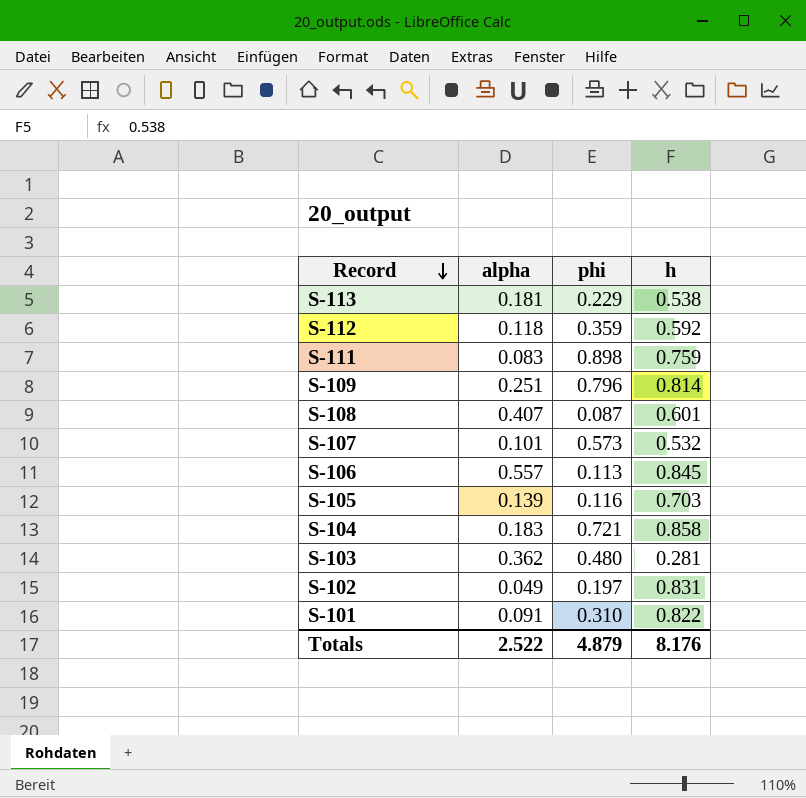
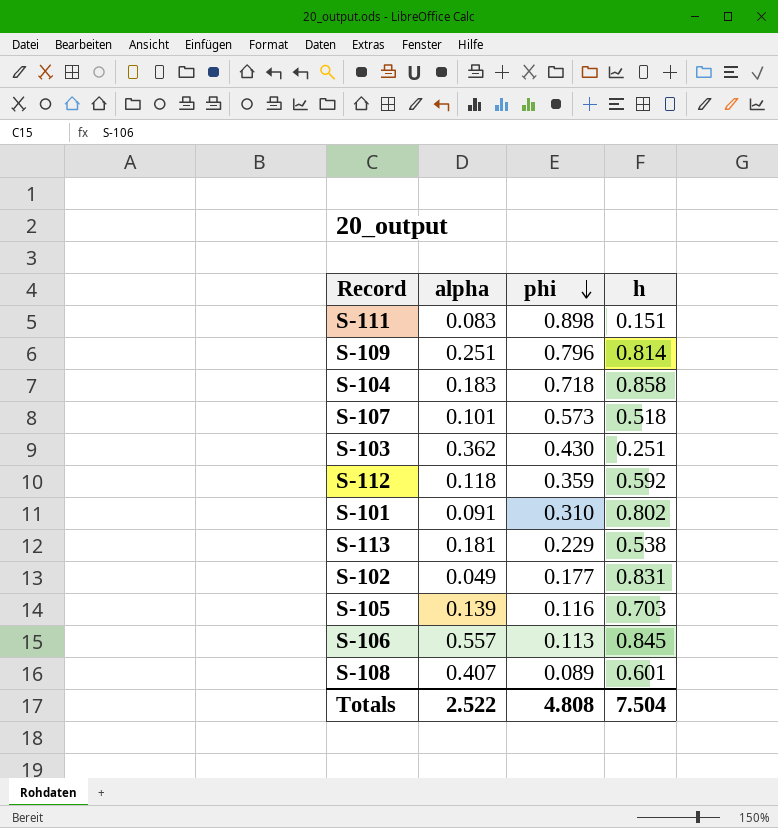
row order: Record descending -> phi descending
S-111 | h: 0.759 -> 0.151
S-104 | phi: 0.721 -> 0.718
S-107 | h: 0.532 -> 0.518
S-103 | phi: 0.480 -> 0.430
S-103 | h: 0.281 -> 0.251
S-101 | h: 0.822 -> 0.802
S-102 | phi: 0.197 -> 0.177
S-108 | phi: 0.087 -> 0.089
Totals | phi: 4.879 -> 4.808
Totals | h: 8.176 -> 7.504

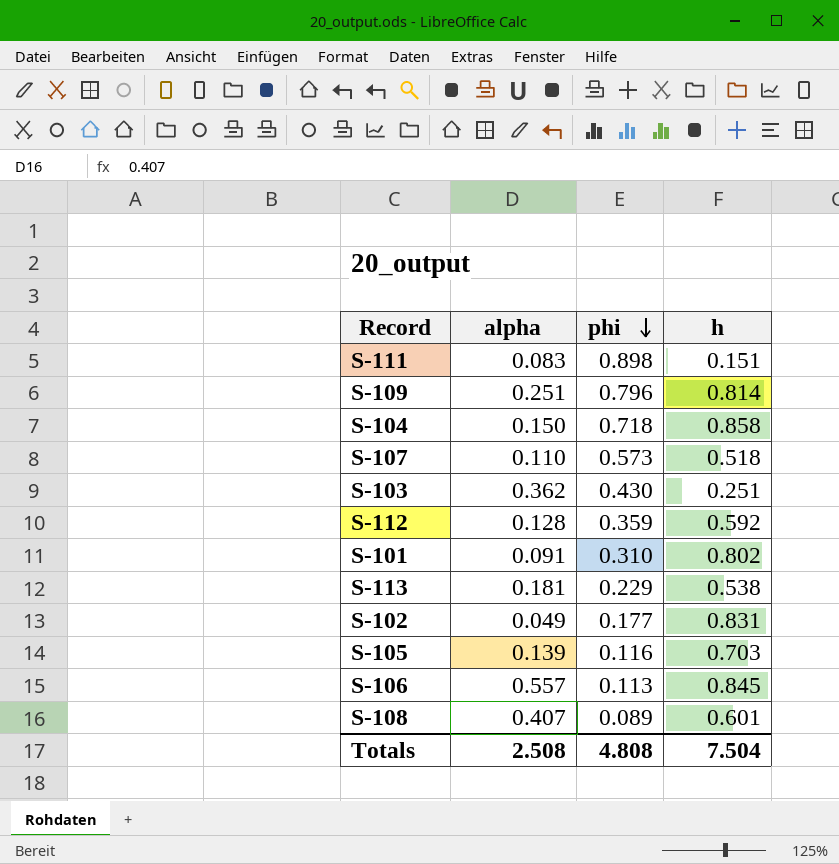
S-104 | alpha: 0.183 -> 0.150
S-107 | alpha: 0.101 -> 0.110
S-112 | alpha: 0.118 -> 0.128
Totals | alpha: 2.522 -> 2.508

